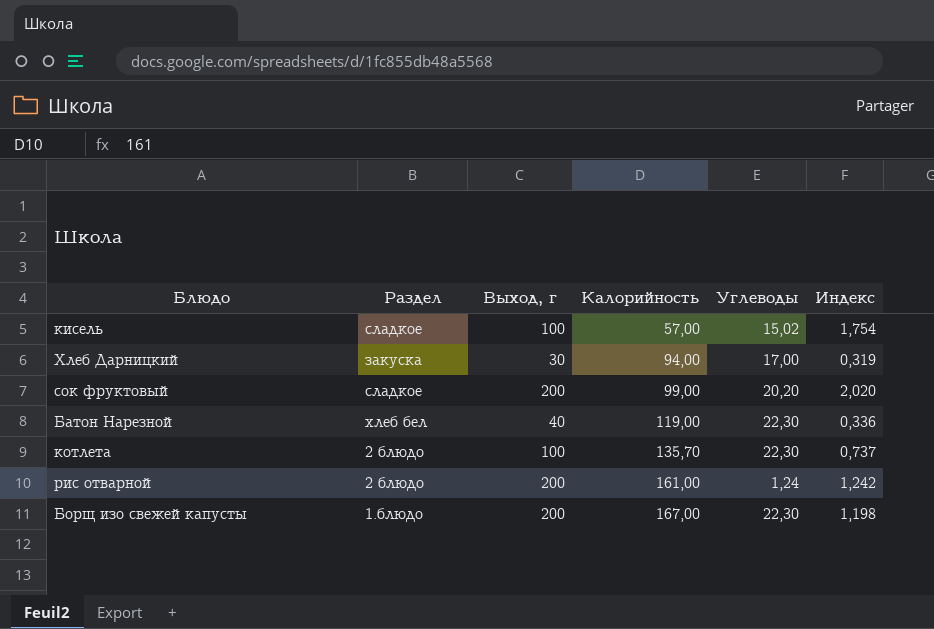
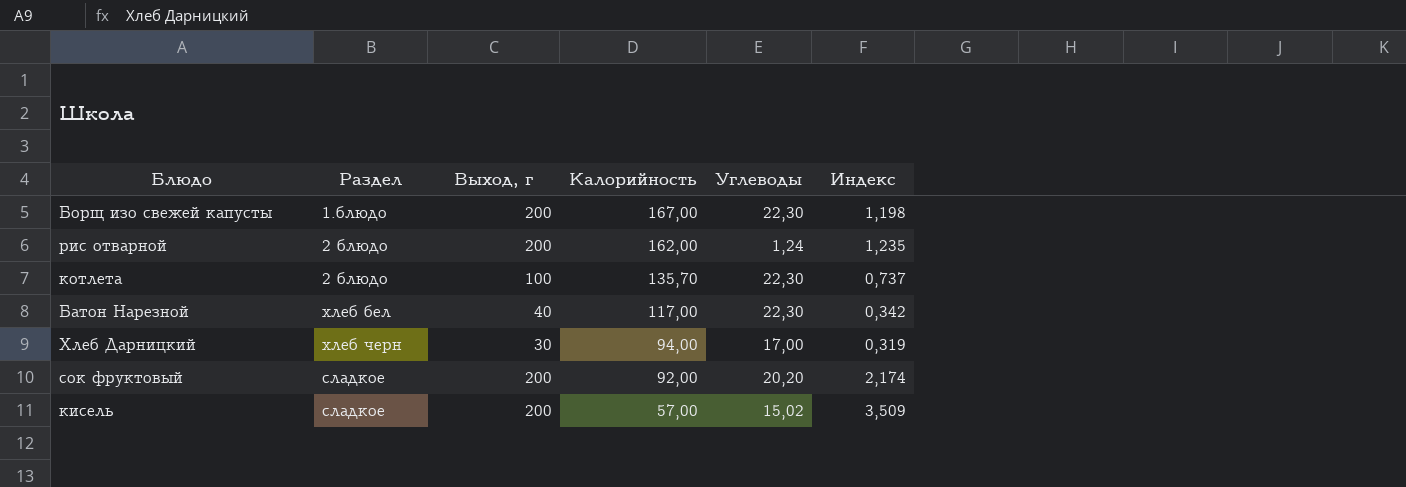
row order: Калорийность ascending -> Калорийность descending
рис отварной | Калорийность: 161,00 -> 162,00
рис отварной | Индекс: 1,242 -> 1,235
Батон Нарезной | Калорийность: 119,00 -> 117,00
Батон Нарезной | Индекс: 0,336 -> 0,342
Хлеб Дарницкий | Раздел: закуска -> хлеб черн
сок фруктовый | Калорийность: 99,00 -> 92,00
сок фруктовый | Индекс: 2,020 -> 2,174
кисель | Выход, г: 100 -> 200
кисель | Индекс: 1,754 -> 3,509

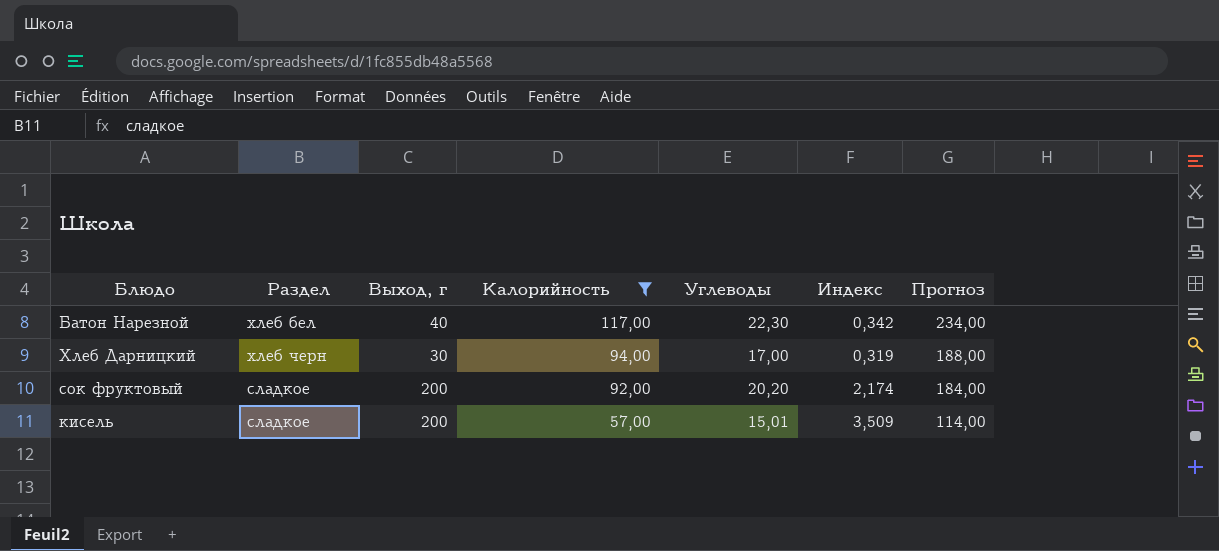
filter: none -> Калорийность <= 117,00
column Прогноз | formula: none -> [Калорийность] * 2
кисель | Углеводы: 15,02 -> 15,01

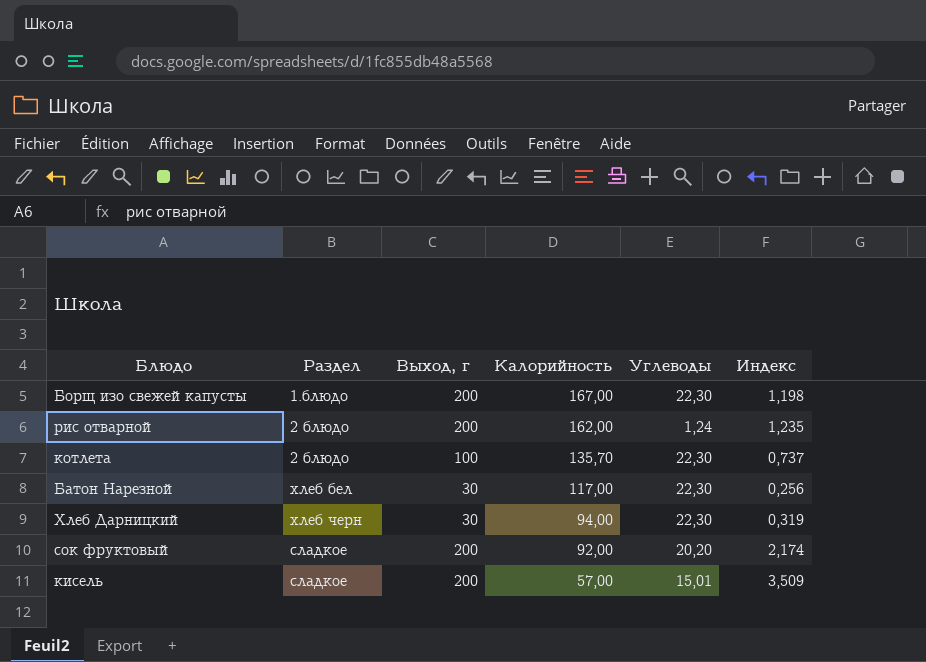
filter: Калорийность <= 117,00 -> none
column Прогноз | formula: [Калорийность] * 2 -> none
Батон Нарезной | Выход, г: 40 -> 30
Батон Нарезной | Индекс: 0,342 -> 0,256
Хлеб Дарницкий | Углеводы: 17,00 -> 22,30

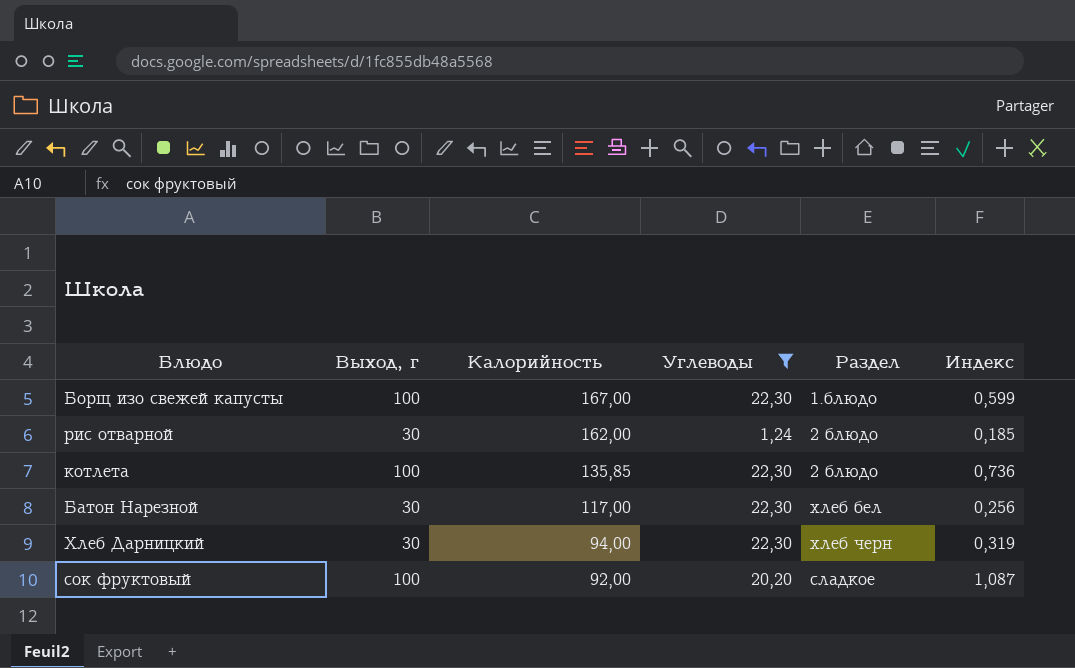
filter: none -> Углеводы != 15,01
column Раздел | position: 2 -> 5
Борщ изо свежей капусты | Выход, г: 200 -> 100
Борщ изо свежей капусты | Индекс: 1,198 -> 0,599
рис отварной | Выход, г: 200 -> 30
рис отварной | Индекс: 1,235 -> 0,185
котлета | Калорийность: 135,70 -> 135,85
котлета | Индекс: 0,737 -> 0,736
сок фруктовый | Выход, г: 200 -> 100
сок фруктовый | Индекс: 2,174 -> 1,087

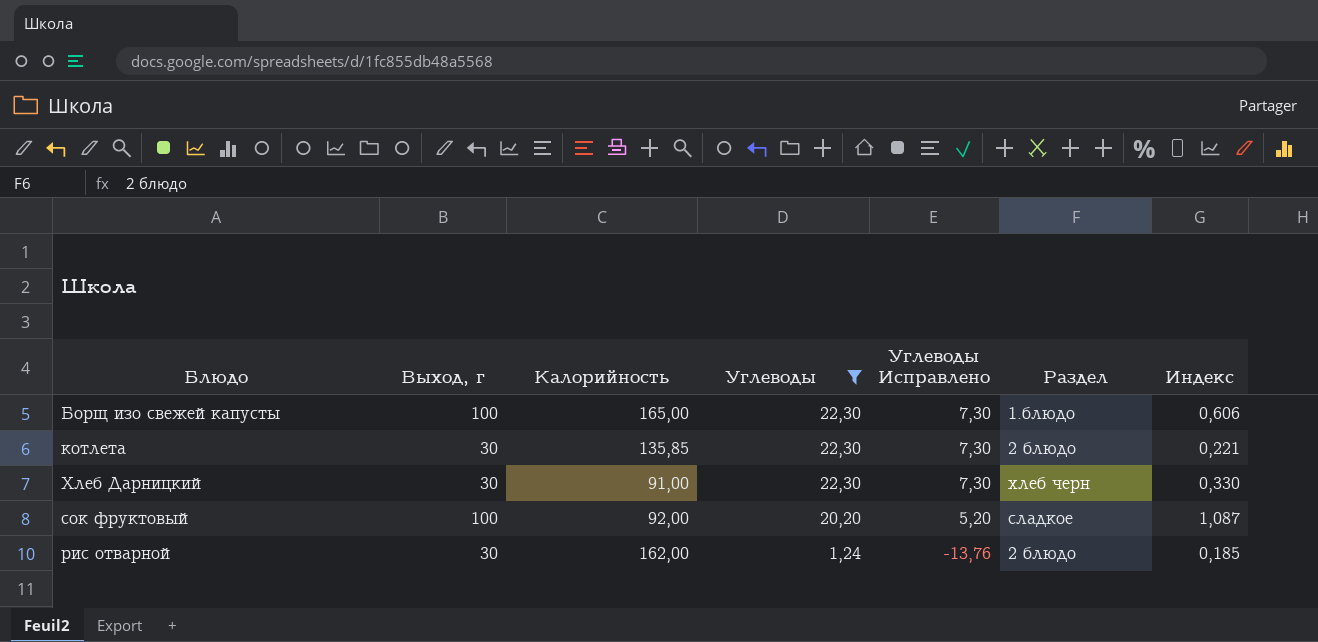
row order: Калорийность descending -> Углеводы descending
column Углеводы Исправлено | formula: none -> [Углеводы] - 15
row Батон Нарезной: 30 | 117,00 | 22,30 | хлеб бел | 0,256 -> none
Борщ изо свежей капусты | Калорийность: 167,00 -> 165,00
Борщ изо свежей капусты | Индекс: 0,599 -> 0,606
котлета | Выход, г: 100 -> 30
котлета | Индекс: 0,736 -> 0,221
Хлеб Дарницкий | Калорийность: 94,00 -> 91,00
Хлеб Дарницкий | Индекс: 0,319 -> 0,330

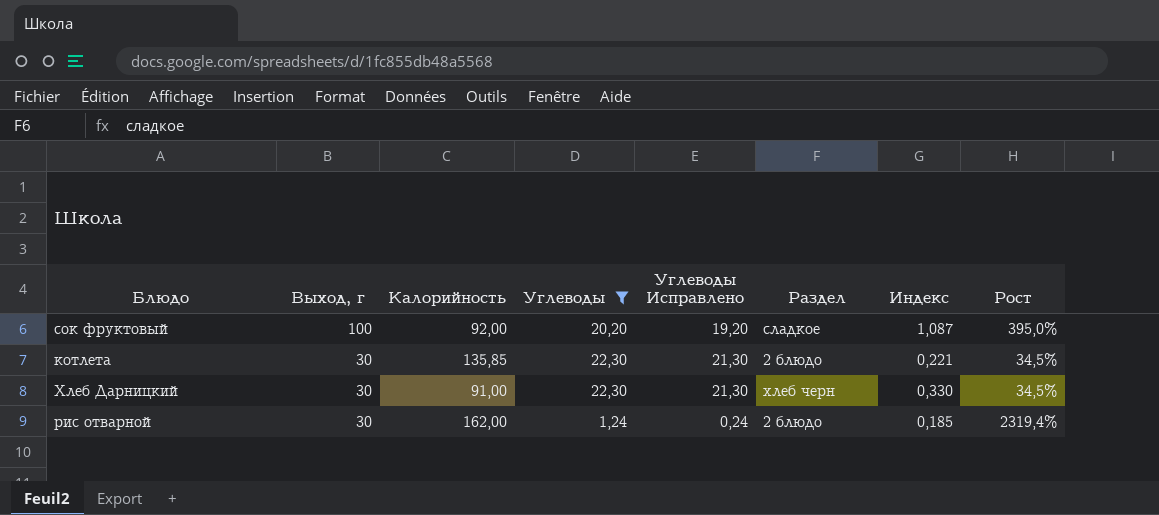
row order: Углеводы descending -> Выход, г descending
column Углеводы Исправлено | formula: [Углеводы] - 15 -> [Углеводы] - 1
column Рост | formula: none -> ([Выход, г] - [Углеводы]) / [Углеводы]
row Борщ изо свежей капусты: 100 | 165,00 | 22,30 | 7,30 | 1.блюдо | 0,606 -> none

